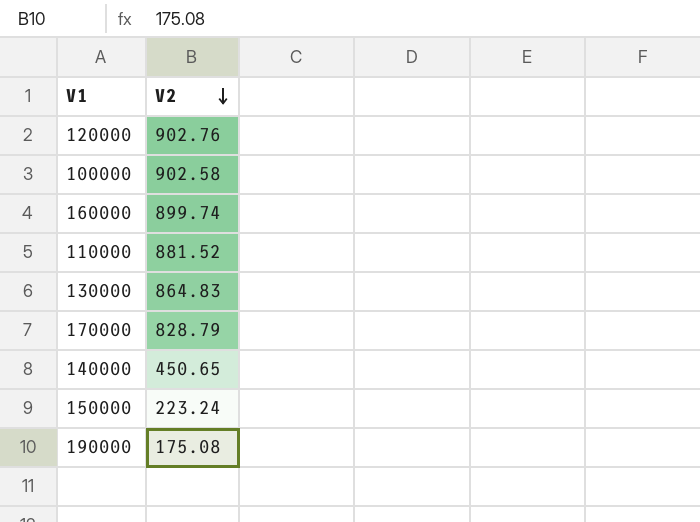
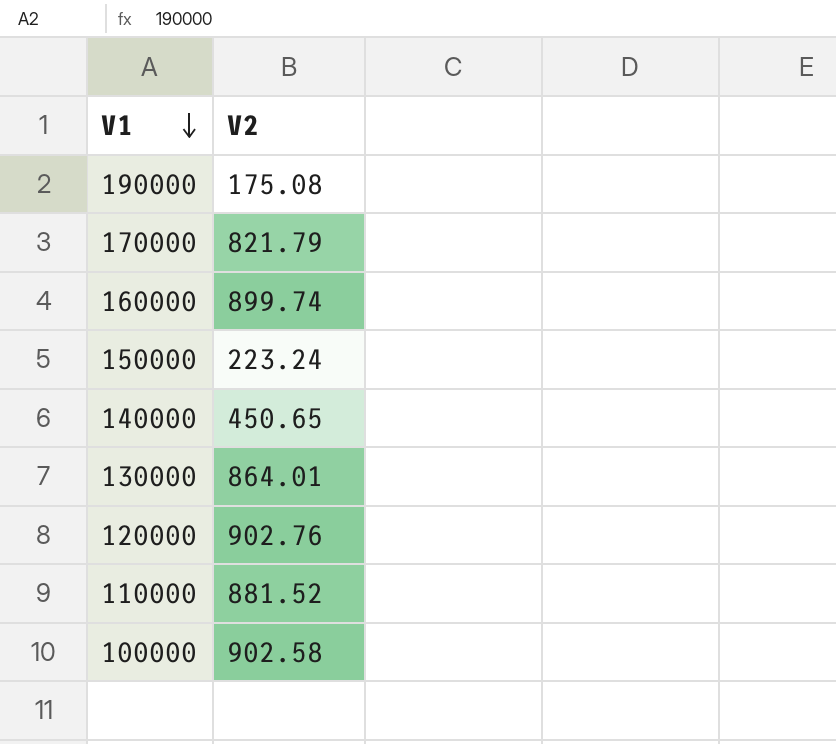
row order: V2 descending -> V1 descending
170000 | V2: 828.79 -> 821.79
130000 | V2: 864.83 -> 864.01

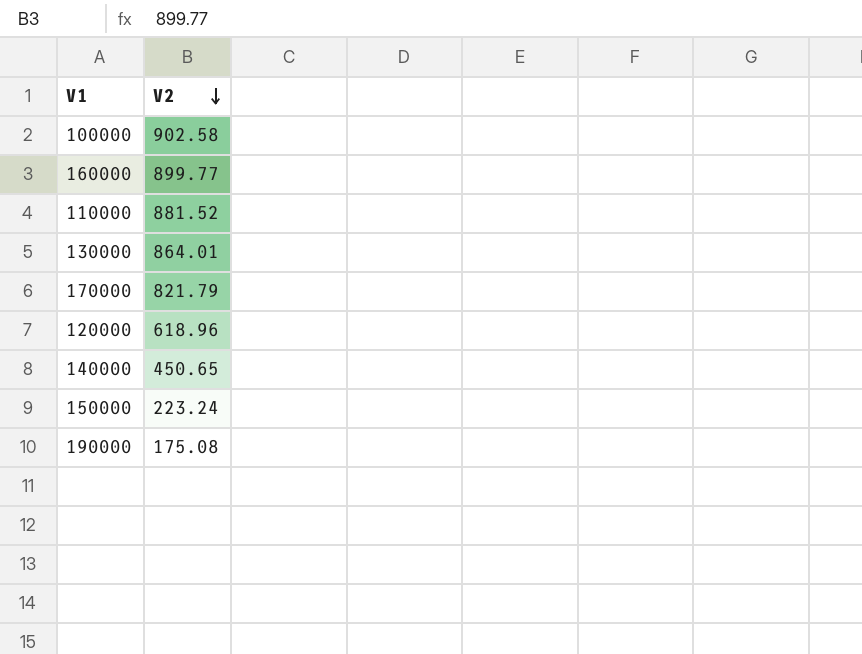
row order: V1 descending -> V2 descending
160000 | V2: 899.74 -> 899.77
120000 | V2: 902.76 -> 618.96

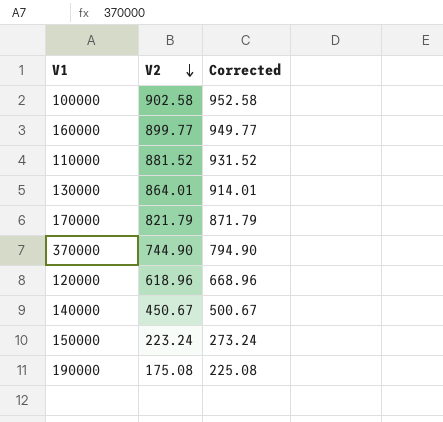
column Corrected | formula: none -> [V2] + 50
row 370000: none -> 744.90 | 794.90
140000 | V2: 450.65 -> 450.67

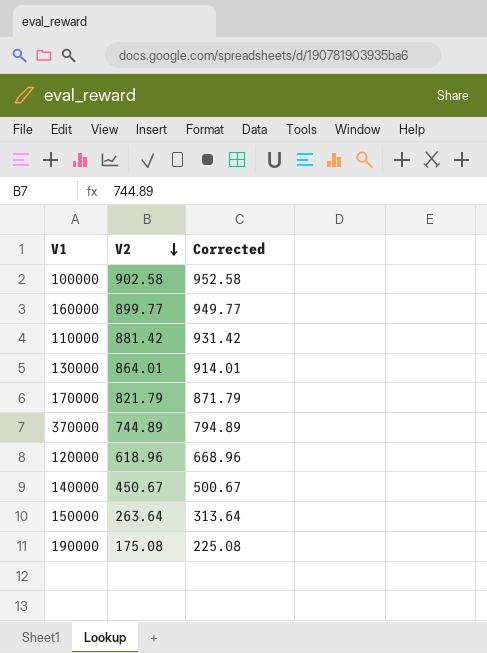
110000 | V2: 881.52 -> 881.42
110000 | Corrected: 931.52 -> 931.42
370000 | V2: 744.90 -> 744.89
370000 | Corrected: 794.90 -> 794.89
150000 | V2: 223.24 -> 263.64
150000 | Corrected: 273.24 -> 313.64

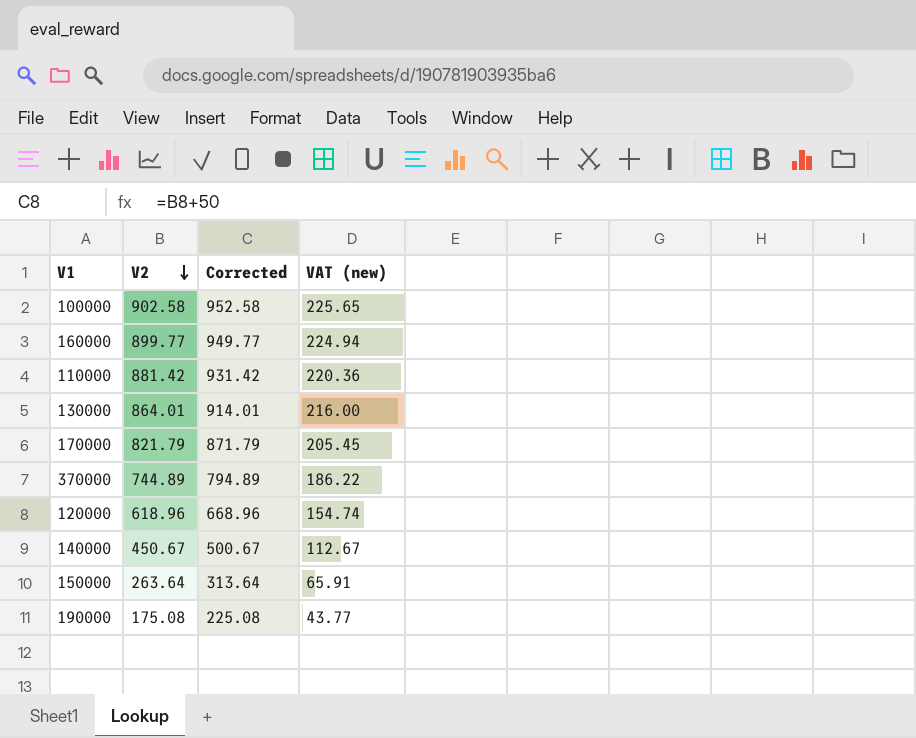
column VAT (new) | formula: none -> [V2] * 0.25

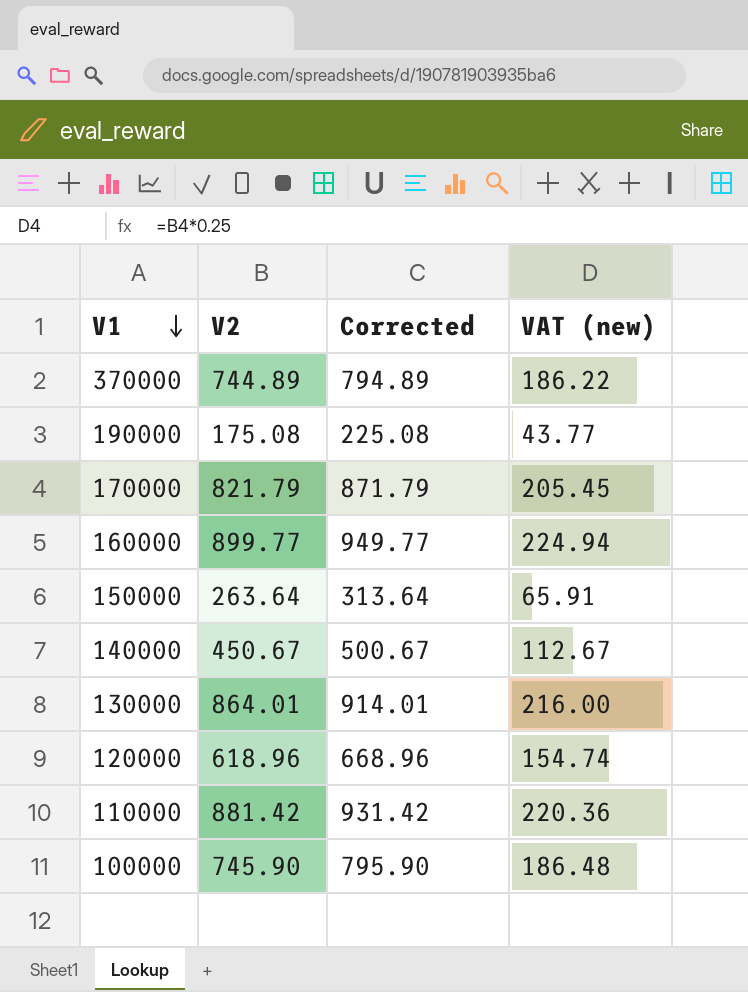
row order: V2 descending -> V1 descending
100000 | V2: 902.58 -> 745.90
100000 | Corrected: 952.58 -> 795.90
100000 | VAT (new): 225.65 -> 186.48

